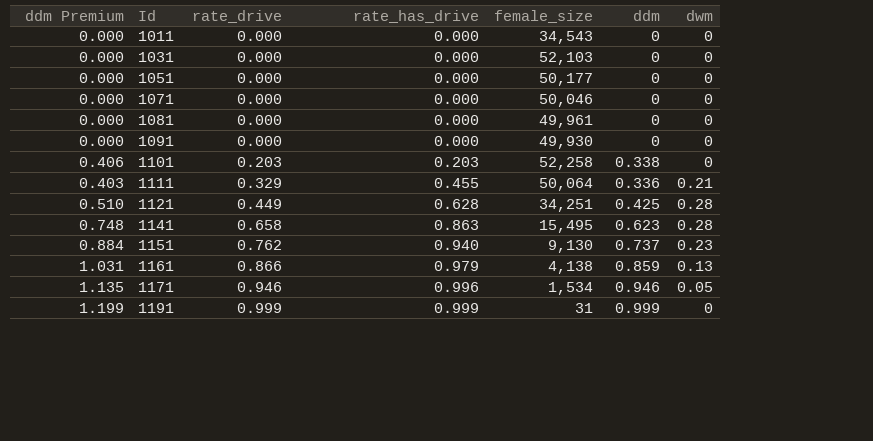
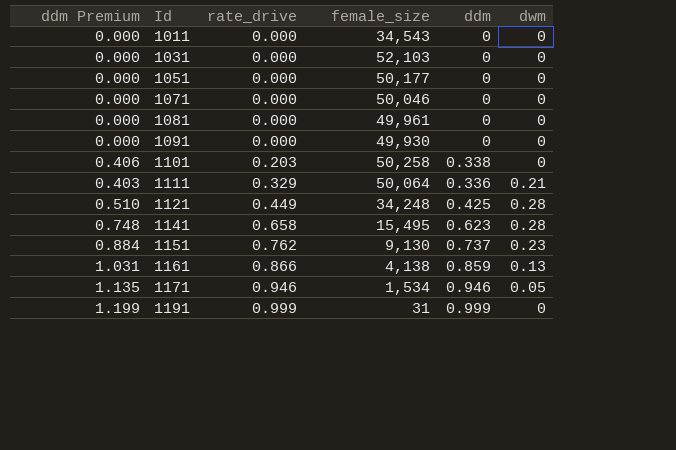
column rate_has_drive | position: 4 -> none
1101 | female_size: 52,258 -> 50,258
1121 | female_size: 34,251 -> 34,248

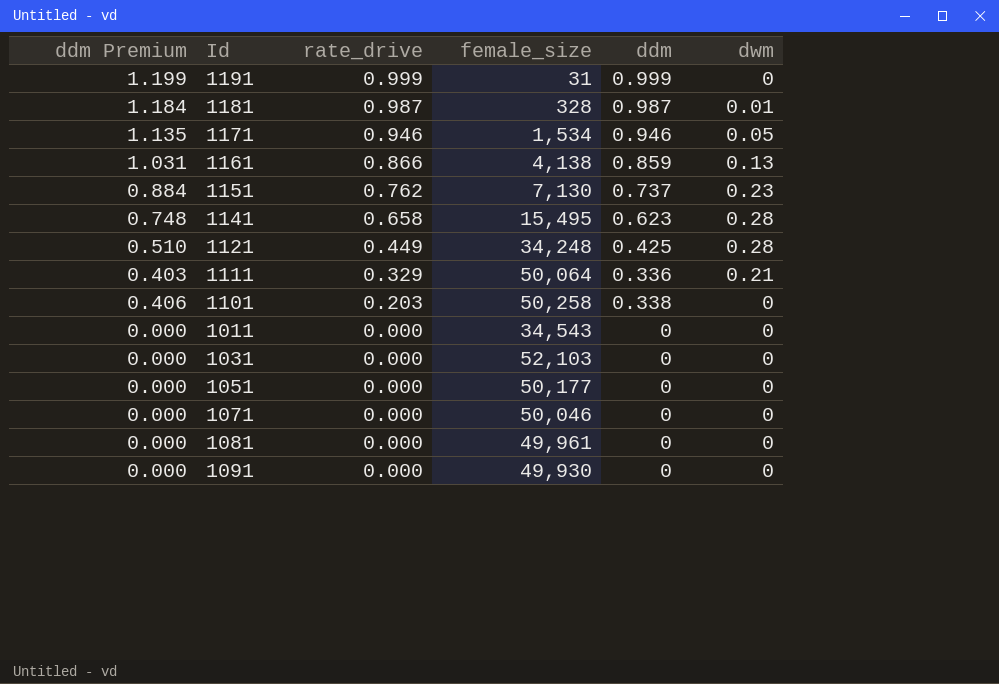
row order: Id ascending -> rate_drive descending
row 1181: none -> 1.184 | 0.987 | 328 | 0.987 | 0.01
1151 | female_size: 9,130 -> 7,130

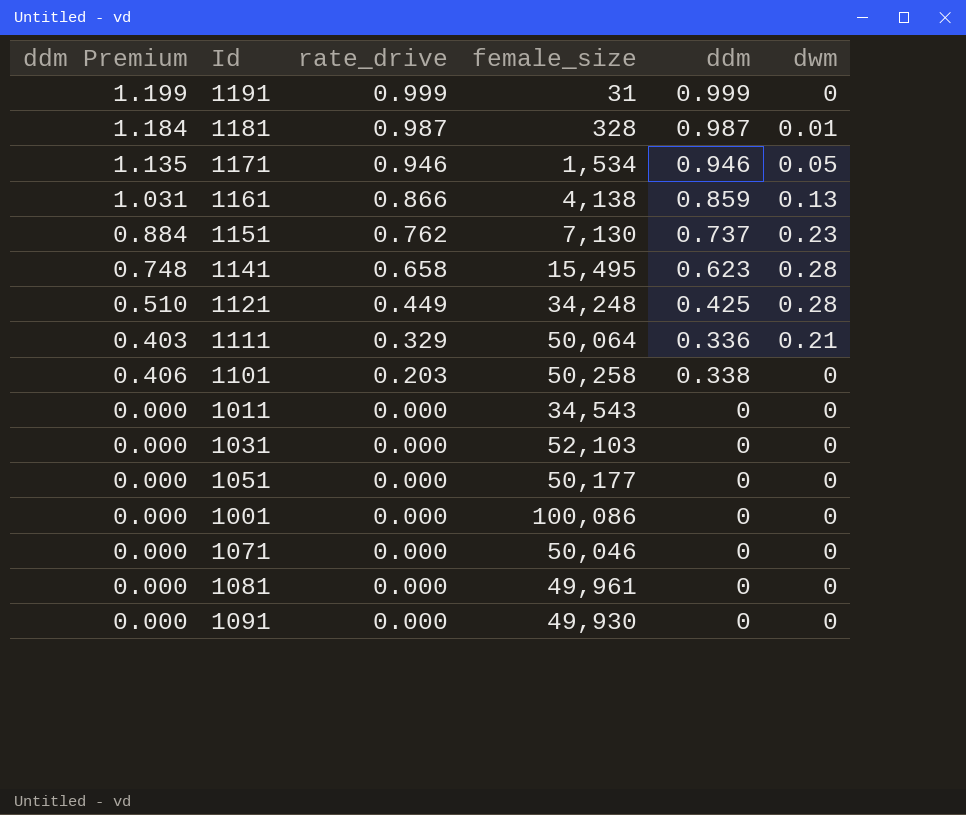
row 1001: none -> 0.000 | 0.000 | 100,086 | 0 | 0

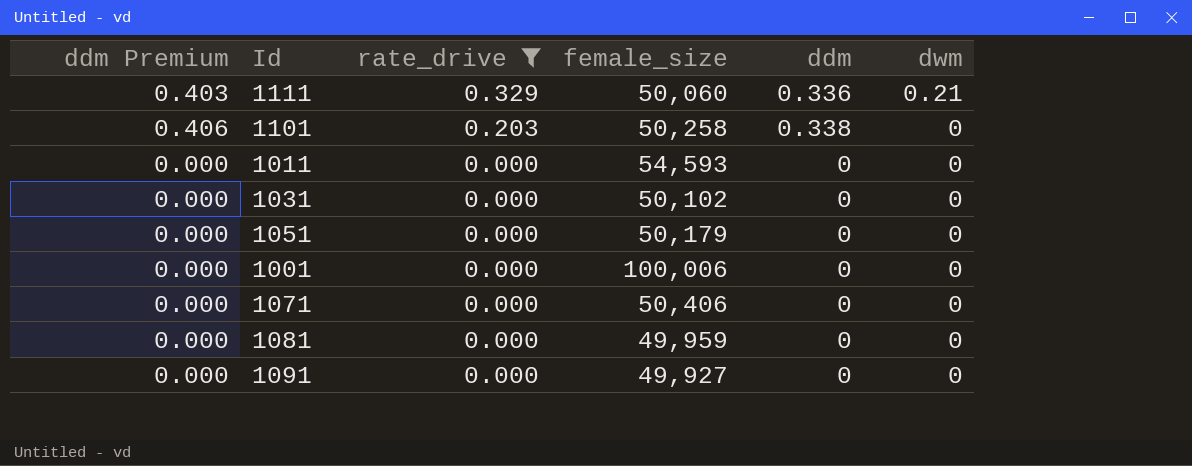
filter: none -> rate_drive <= 0.329
1111 | female_size: 50,064 -> 50,060
1011 | female_size: 34,543 -> 54,593
1031 | female_size: 52,103 -> 50,102
1051 | female_size: 50,177 -> 50,179
1001 | female_size: 100,086 -> 100,006
1071 | female_size: 50,046 -> 50,406
1081 | female_size: 49,961 -> 49,959
1091 | female_size: 49,930 -> 49,927

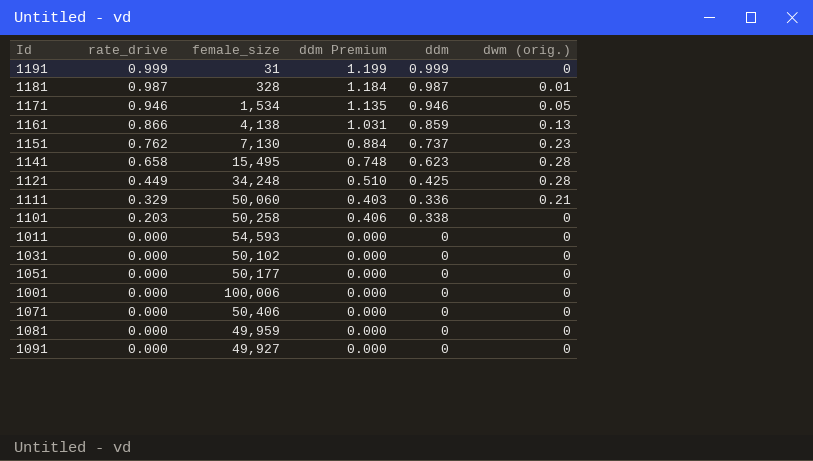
filter: rate_drive <= 0.329 -> none
column ddm Premium | position: 1 -> 4
column name: dwm -> dwm (orig.)
1051 | female_size: 50,179 -> 50,177

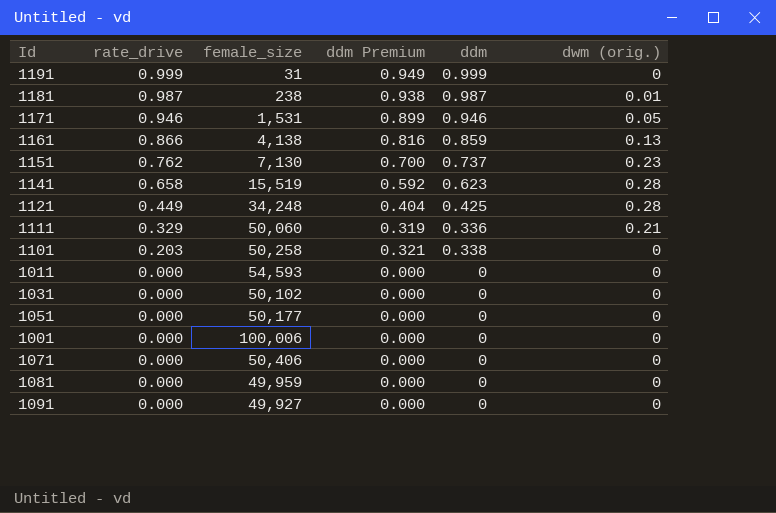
column ddm Premium | formula: [ddm] * 1.2 -> [ddm] * 0.95
1181 | female_size: 328 -> 238
1171 | female_size: 1,534 -> 1,531
1141 | female_size: 15,495 -> 15,519

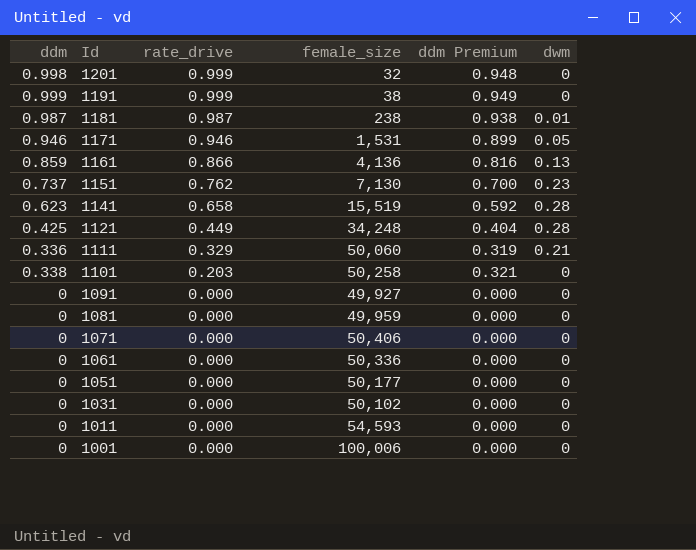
row order: rate_drive descending -> Id descending
column ddm | position: 5 -> 1
column name: dwm (orig.) -> dwm
row 1201: none -> 0.998 | 0.999 | 32 | 0.948 | 0
1191 | female_size: 31 -> 38
1161 | female_size: 4,138 -> 4,136
row 1061: none -> 0 | 0.000 | 50,336 | 0.000 | 0

